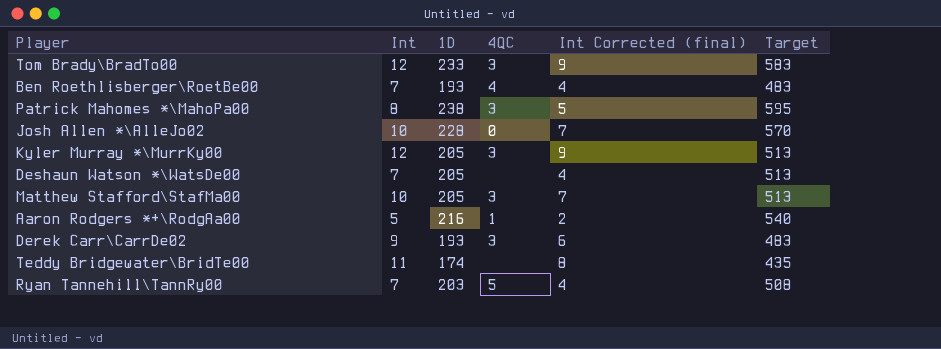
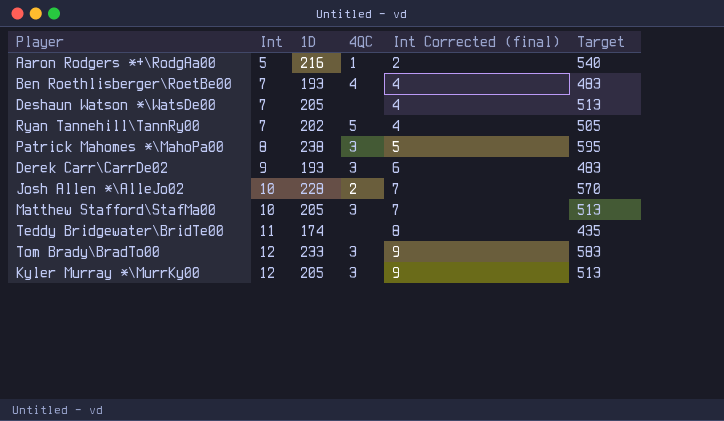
row order: none -> Int ascending
Ryan Tannehill\TannRy00 | 1D: 203 -> 202
Ryan Tannehill\TannRy00 | Target: 508 -> 505
Josh Allen *\AlleJo02 | 4QC: 0 -> 2

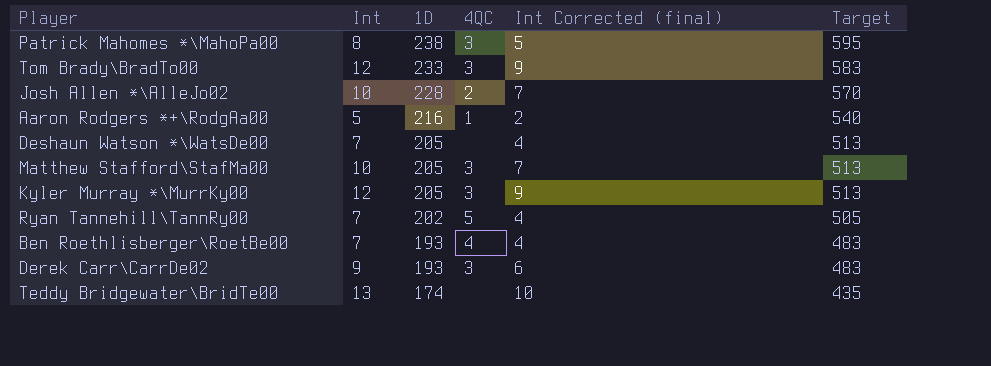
row order: Int ascending -> 1D descending
Teddy Bridgewater\BridTe00 | Int: 11 -> 13
Teddy Bridgewater\BridTe00 | Int Corrected (final): 8 -> 10

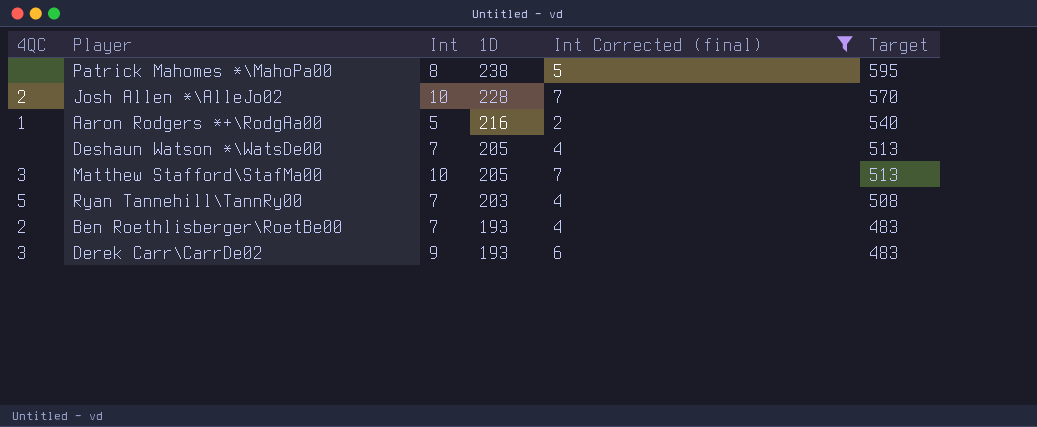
filter: none -> Int Corrected (final) <= 7
column 4QC | position: 4 -> 1
Patrick Mahomes *\MahoPa00 | 4QC: 3 -> none
Ryan Tannehill\TannRy00 | 1D: 202 -> 203
Ryan Tannehill\TannRy00 | Target: 505 -> 508
Ben Roethlisberger\RoetBe00 | 4QC: 4 -> 2

